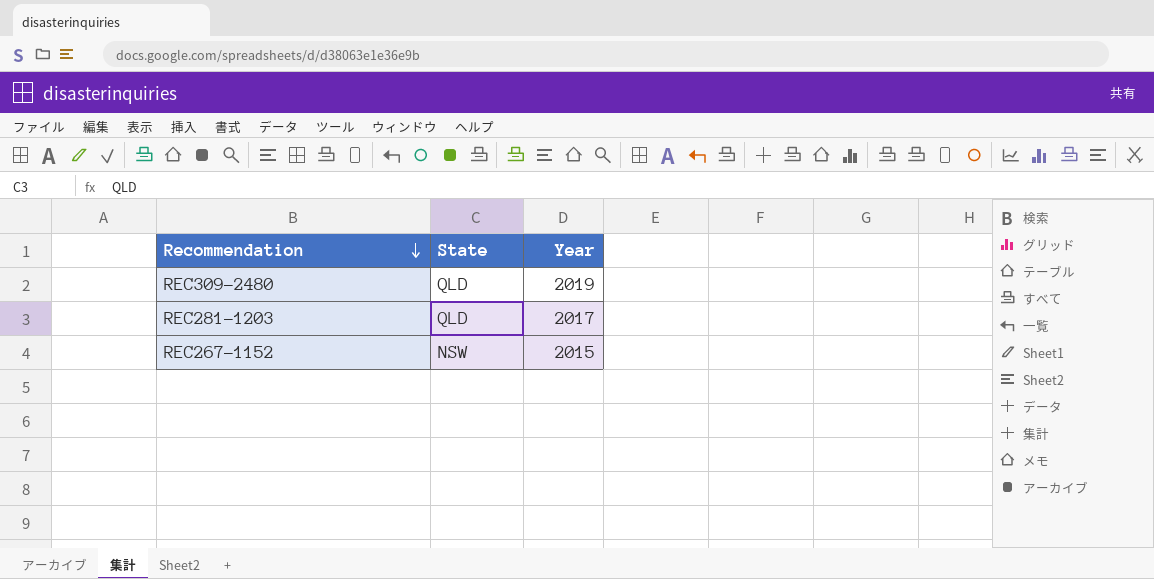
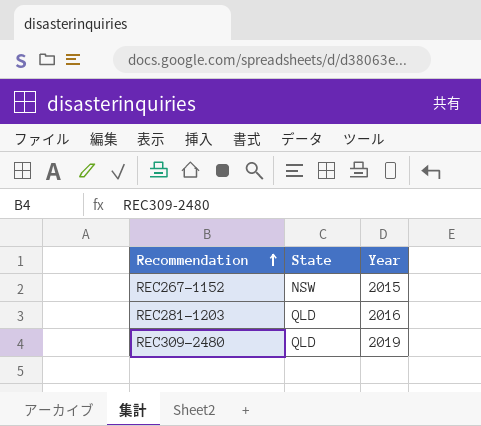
row order: Recommendation descending -> Recommendation ascending
REC281-1203 | Year: 2017 -> 2016

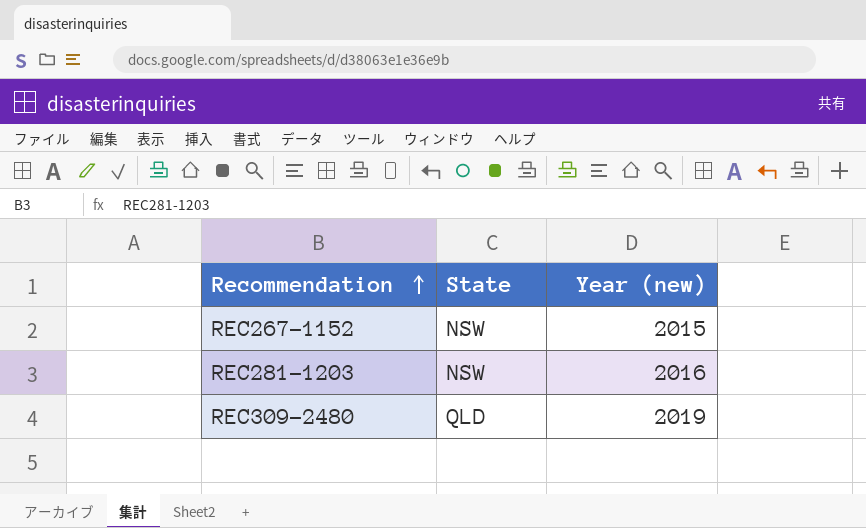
column name: Year -> Year (new)
REC281-1203 | State: QLD -> NSW

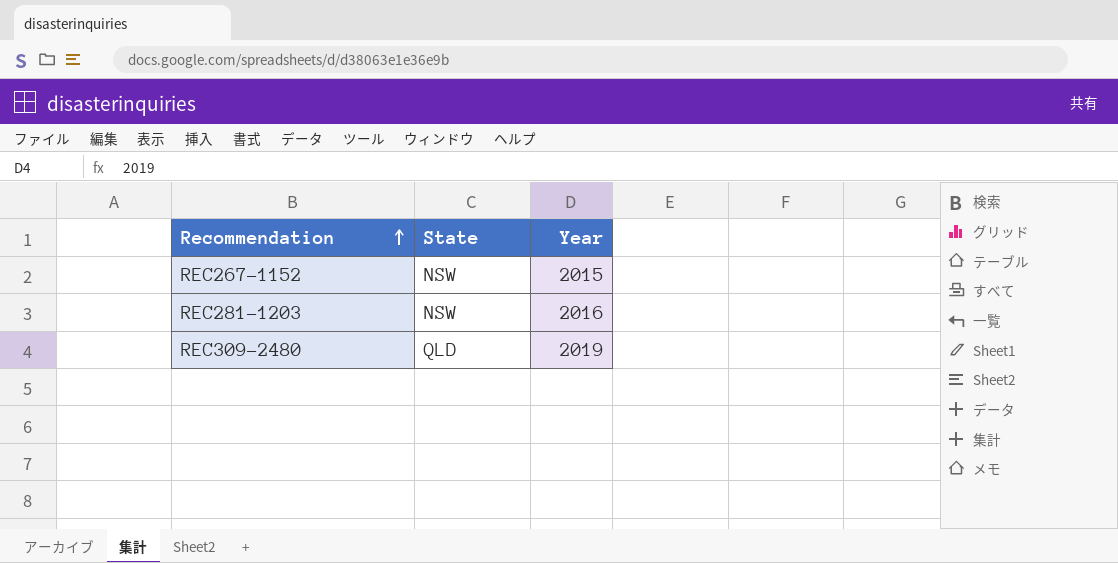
column name: Year (new) -> Year

